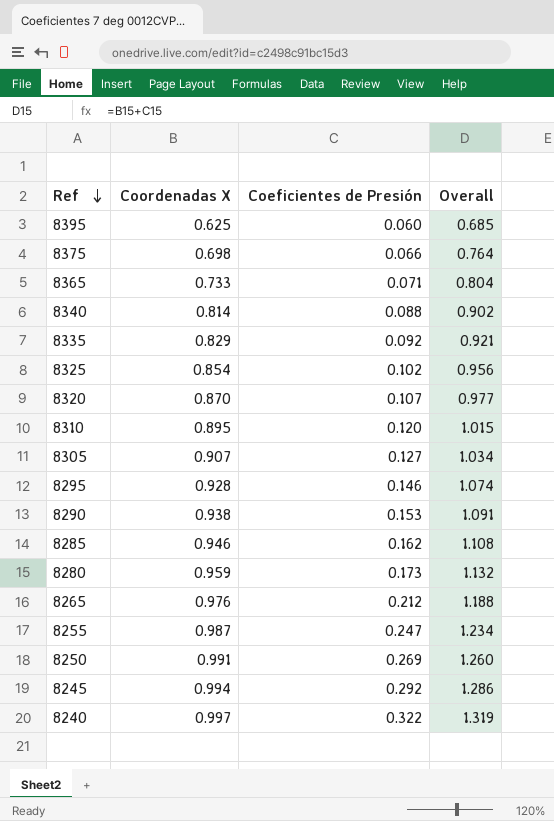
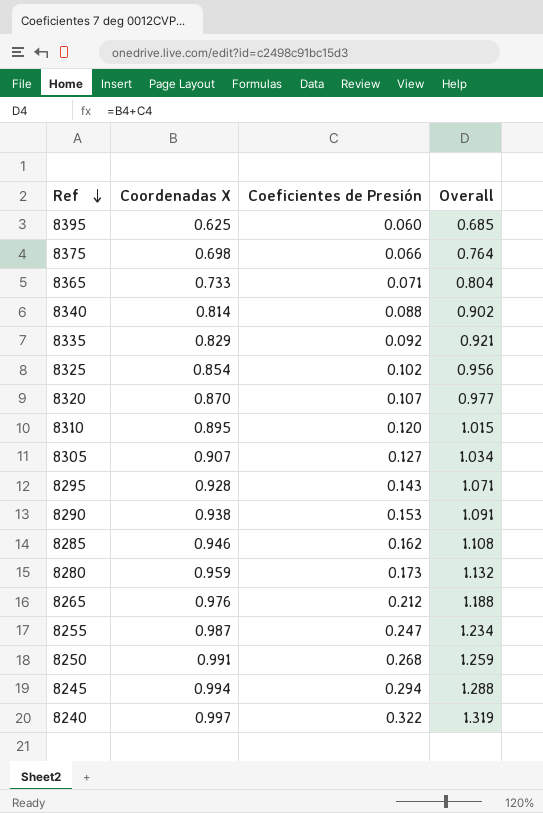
8295 | Coeficientes de Presión: 0.146 -> 0.143
8295 | Overall: 1.074 -> 1.071
8250 | Coeficientes de Presión: 0.269 -> 0.268
8250 | Overall: 1.260 -> 1.259
8245 | Coeficientes de Presión: 0.292 -> 0.294
8245 | Overall: 1.286 -> 1.288

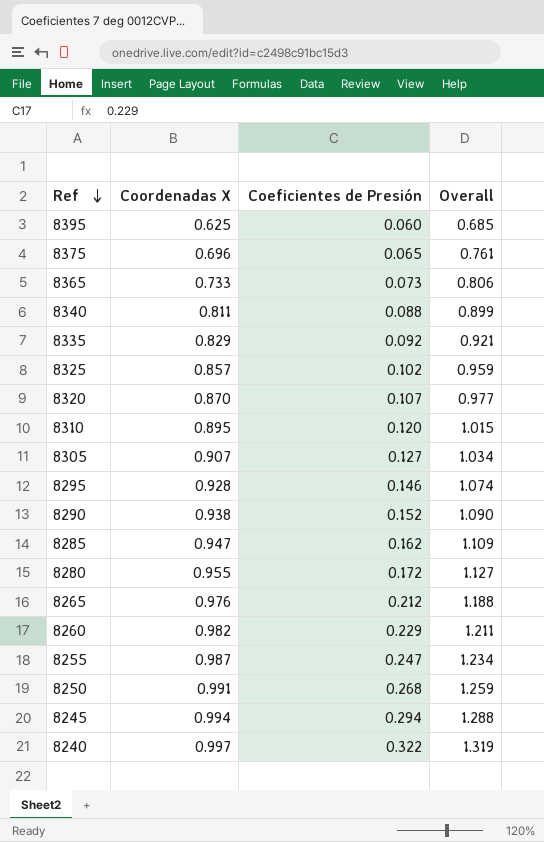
8375 | Coordenadas X: 0.698 -> 0.696
8375 | Coeficientes de Presión: 0.066 -> 0.065
8375 | Overall: 0.764 -> 0.761
8365 | Coeficientes de Presión: 0.071 -> 0.073
8365 | Overall: 0.804 -> 0.806
8340 | Coordenadas X: 0.814 -> 0.811
8340 | Overall: 0.902 -> 0.899
8325 | Coordenadas X: 0.854 -> 0.857
8325 | Overall: 0.956 -> 0.959
8295 | Coeficientes de Presión: 0.143 -> 0.146
8295 | Overall: 1.071 -> 1.074
8290 | Coeficientes de Presión: 0.153 -> 0.152
8290 | Overall: 1.091 -> 1.090
8285 | Coordenadas X: 0.946 -> 0.947
8285 | Overall: 1.108 -> 1.109
8280 | Coordenadas X: 0.959 -> 0.955
8280 | Coeficientes de Presión: 0.173 -> 0.172
8280 | Overall: 1.132 -> 1.127
row 8260: none -> 0.982 | 0.229 | 1.211

